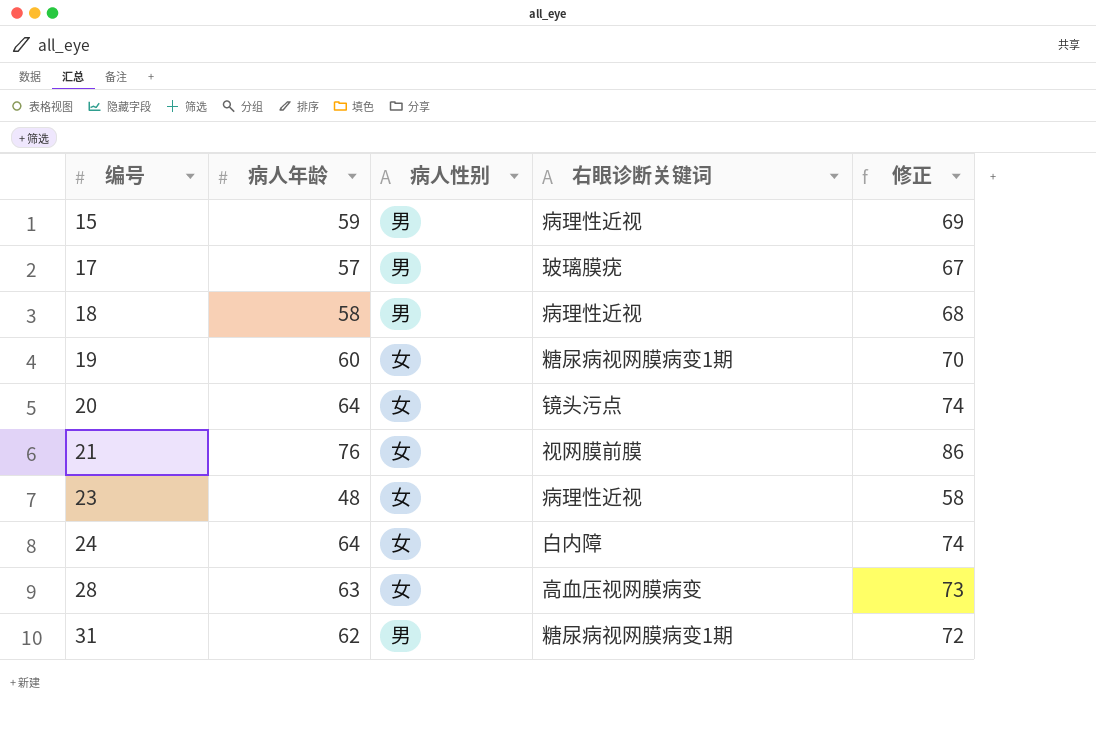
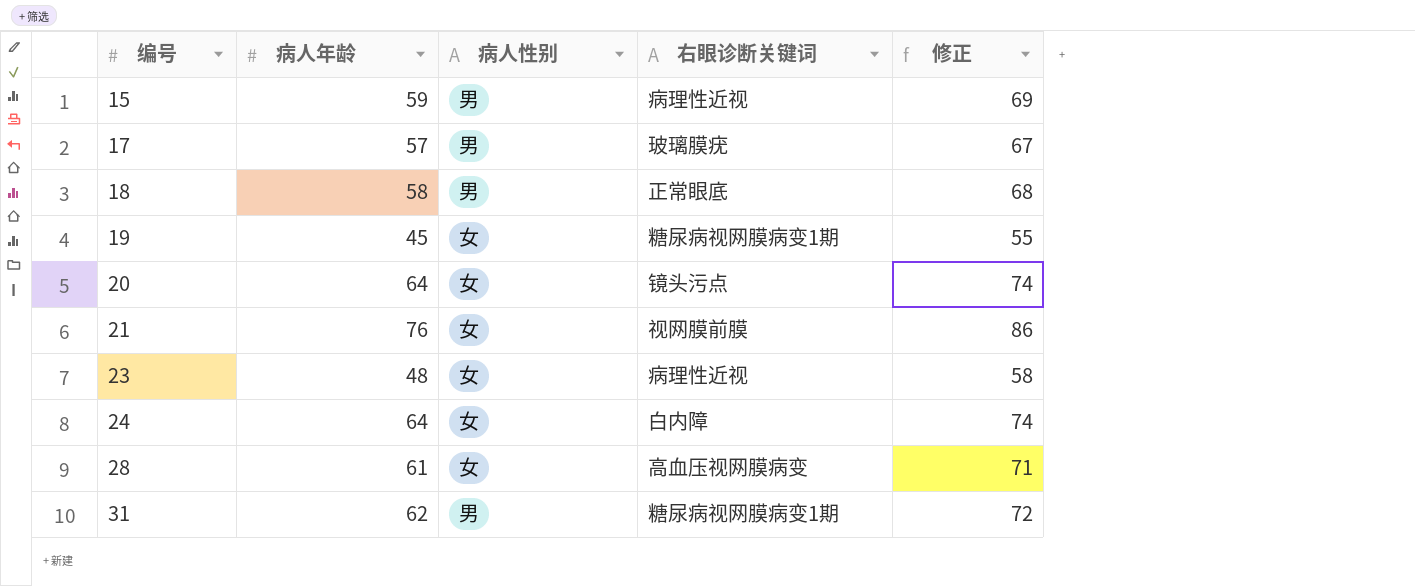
18 | 右眼诊断关键词: 病理性近视 -> 正常眼底
19 | 病人年龄: 60 -> 45
19 | 修正: 70 -> 55
28 | 病人年龄: 63 -> 61
28 | 修正: 73 -> 71

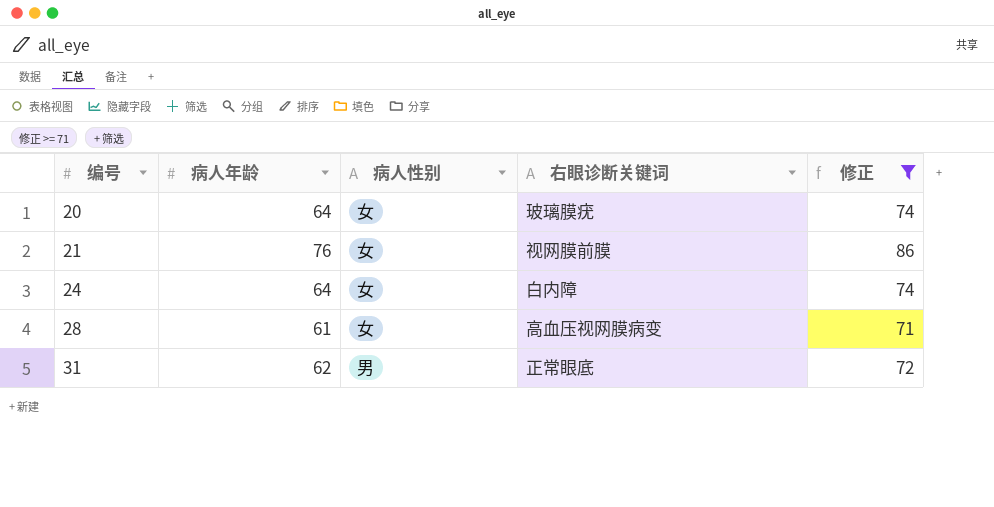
filter: none -> 修正 >= 71
20 | 右眼诊断关键词: 镜头污点 -> 玻璃膜疣
31 | 右眼诊断关键词: 糖尿病视网膜病变1期 -> 正常眼底

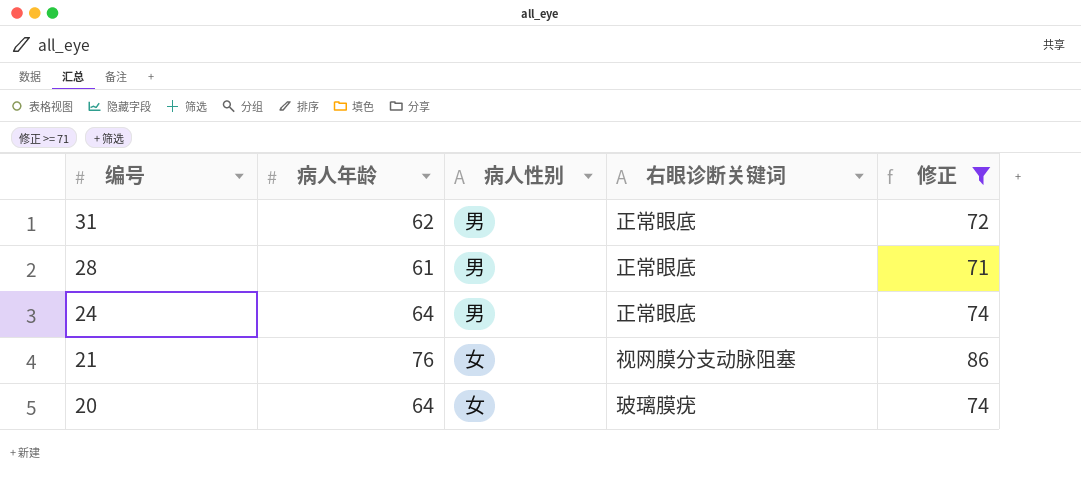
row order: 编号 ascending -> 编号 descending
28 | 病人性别: 女 -> 男
28 | 右眼诊断关键词: 高血压视网膜病变 -> 正常眼底
24 | 病人性别: 女 -> 男
24 | 右眼诊断关键词: 白内障 -> 正常眼底
21 | 右眼诊断关键词: 视网膜前膜 -> 视网膜分支动脉阻塞

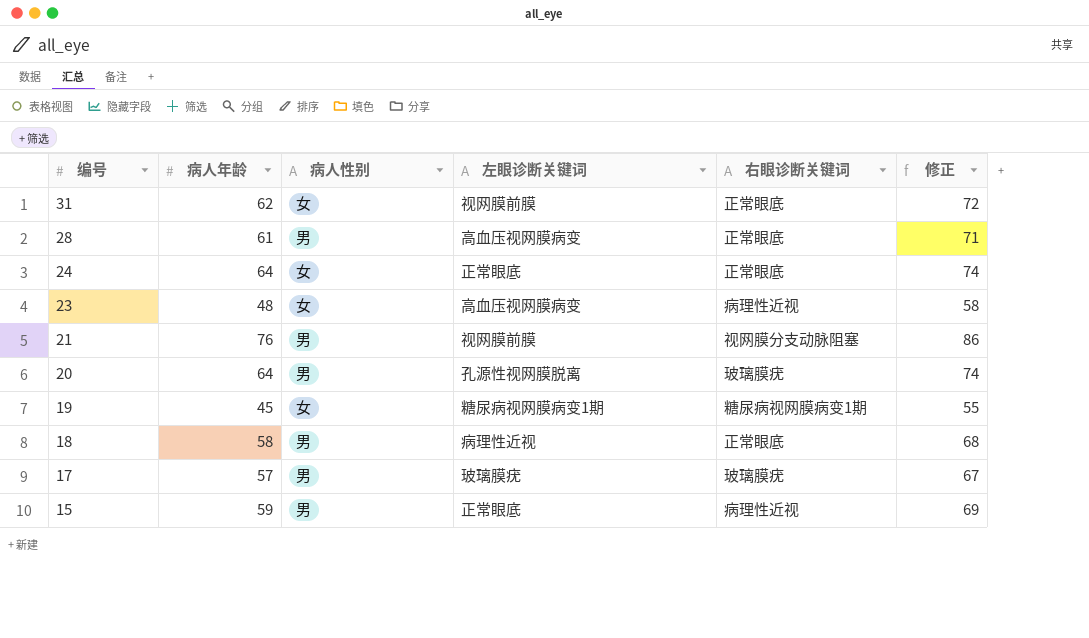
filter: 修正 >= 71 -> none
column 左眼诊断关键词 | position: none -> 4
31 | 病人性别: 男 -> 女
24 | 病人性别: 男 -> 女
21 | 病人性别: 女 -> 男
20 | 病人性别: 女 -> 男

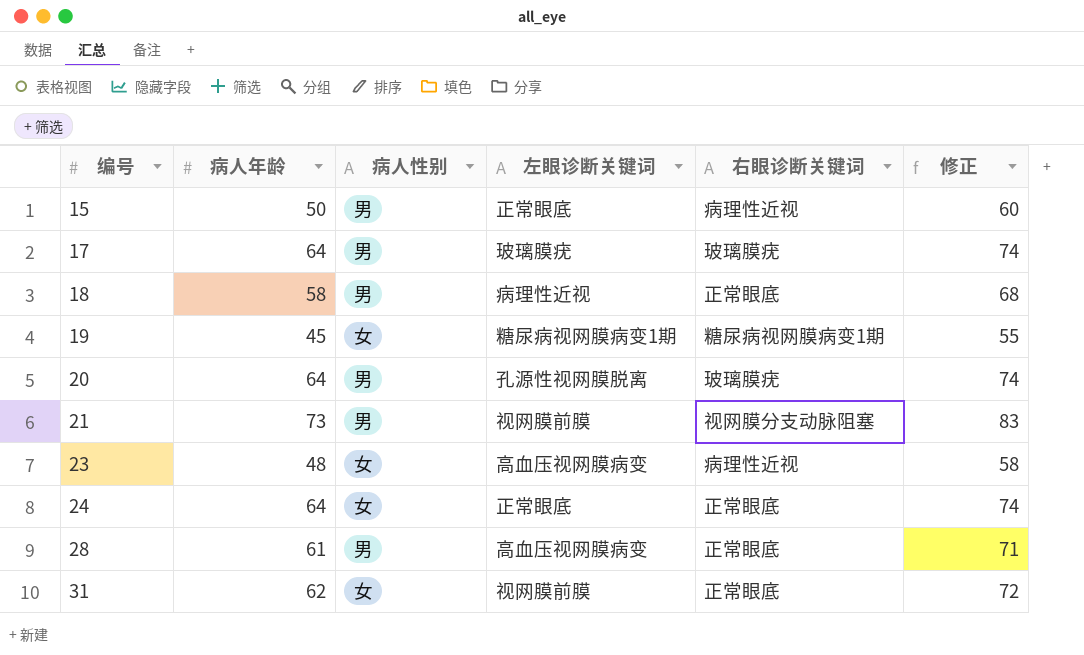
row order: 编号 descending -> 编号 ascending
15 | 病人年龄: 59 -> 50
15 | 修正: 69 -> 60
17 | 病人年龄: 57 -> 64
17 | 修正: 67 -> 74
21 | 病人年龄: 76 -> 73
21 | 修正: 86 -> 83

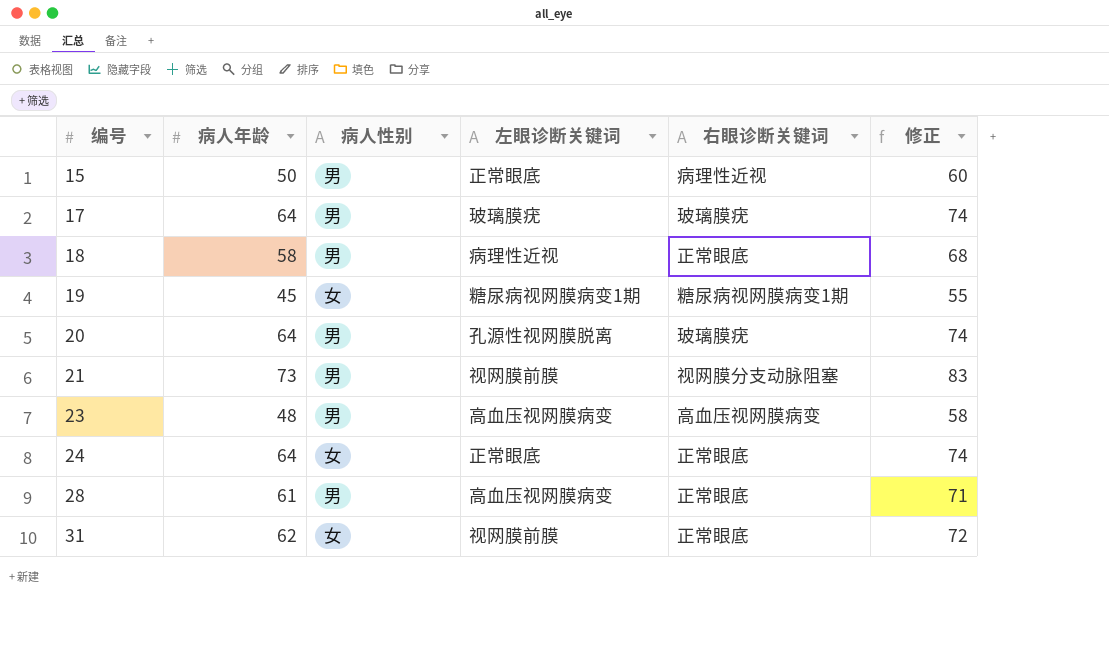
23 | 病人性别: 女 -> 男
23 | 右眼诊断关键词: 病理性近视 -> 高血压视网膜病变

